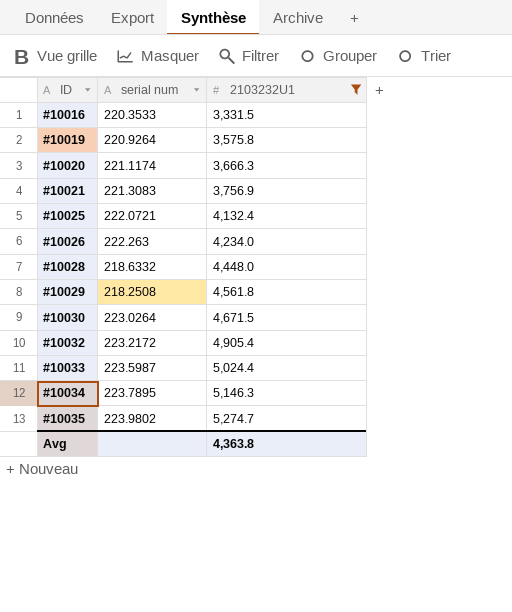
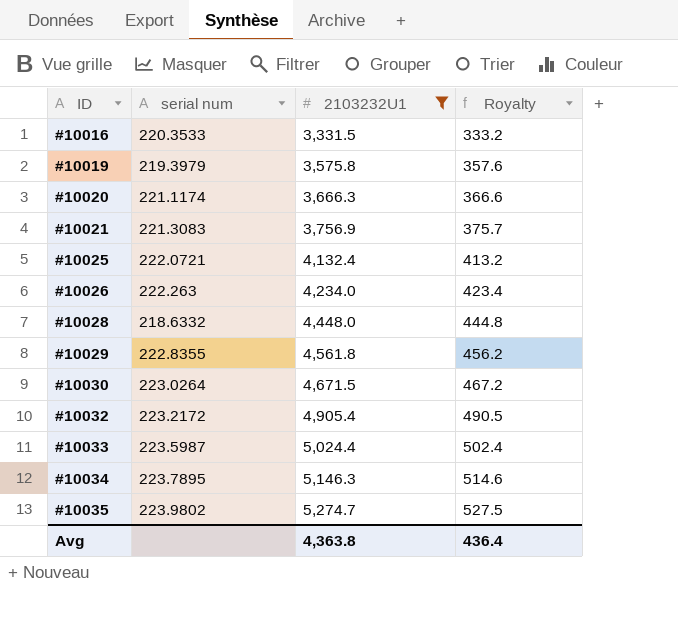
column Royalty | formula: none -> [2103232U1] * 0.1
#10019 | serial num: 220.9264 -> 219.3979
#10029 | serial num: 218.2508 -> 222.8355

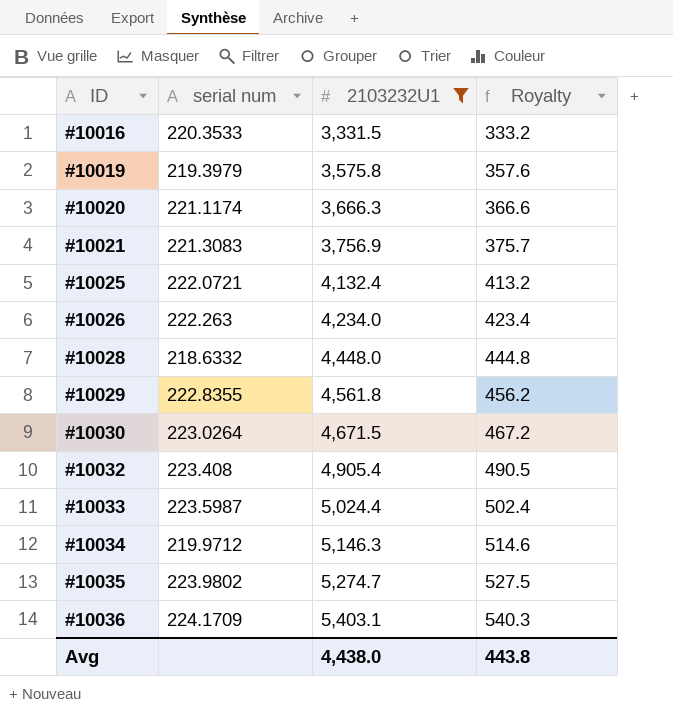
#10032 | serial num: 223.2172 -> 223.408
#10034 | serial num: 223.7895 -> 219.9712
row #10036: none -> 224.1709 | 5,403.1 | 540.3
Avg | 2103232U1: 4,363.8 -> 4,438.0
Avg | Royalty: 436.4 -> 443.8

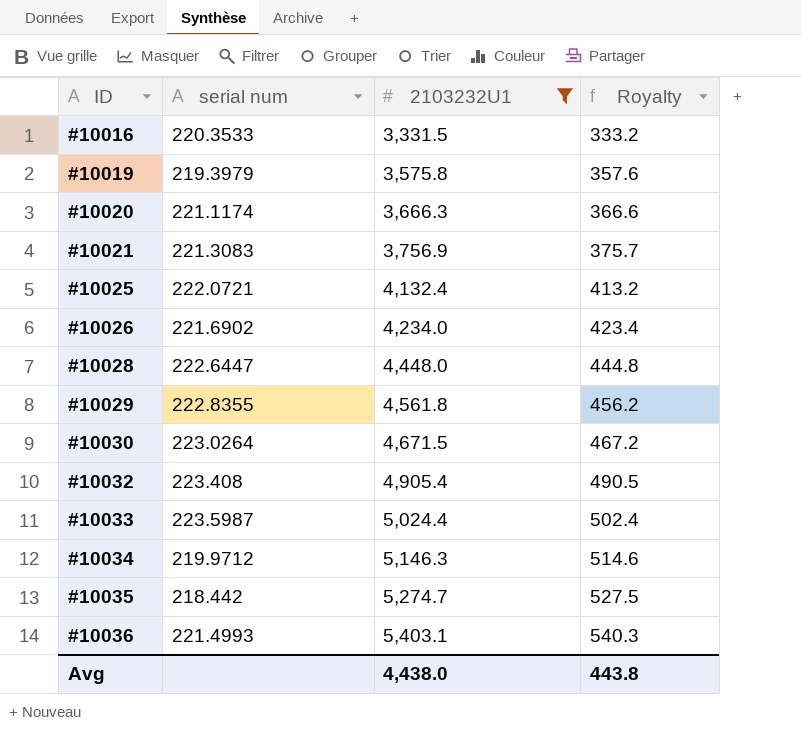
#10026 | serial num: 222.263 -> 221.6902
#10028 | serial num: 218.6332 -> 222.6447
#10035 | serial num: 223.9802 -> 218.442
#10036 | serial num: 224.1709 -> 221.4993

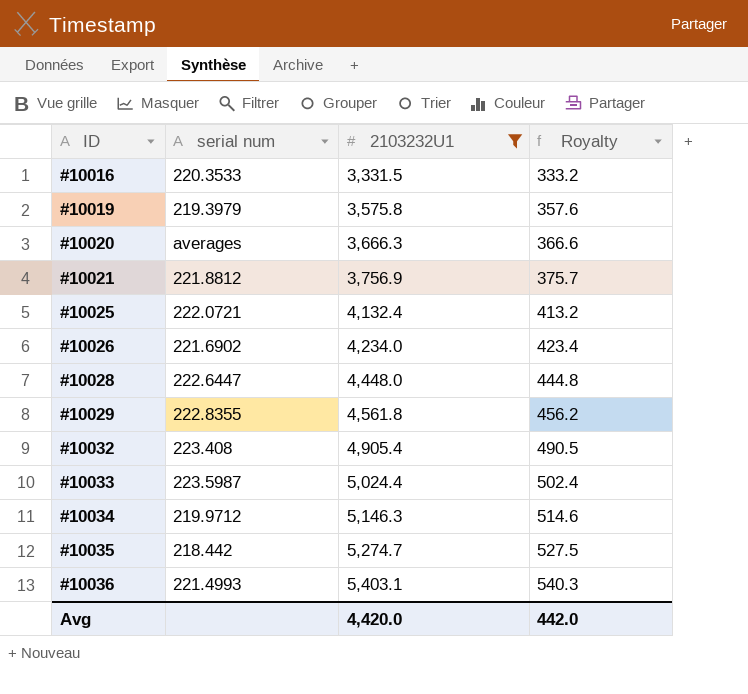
row #10030: 223.0264 | 4,671.5 | 467.2 -> none
#10020 | serial num: 221.1174 -> averages
#10021 | serial num: 221.3083 -> 221.8812
Avg | 2103232U1: 4,438.0 -> 4,420.0
Avg | Royalty: 443.8 -> 442.0

